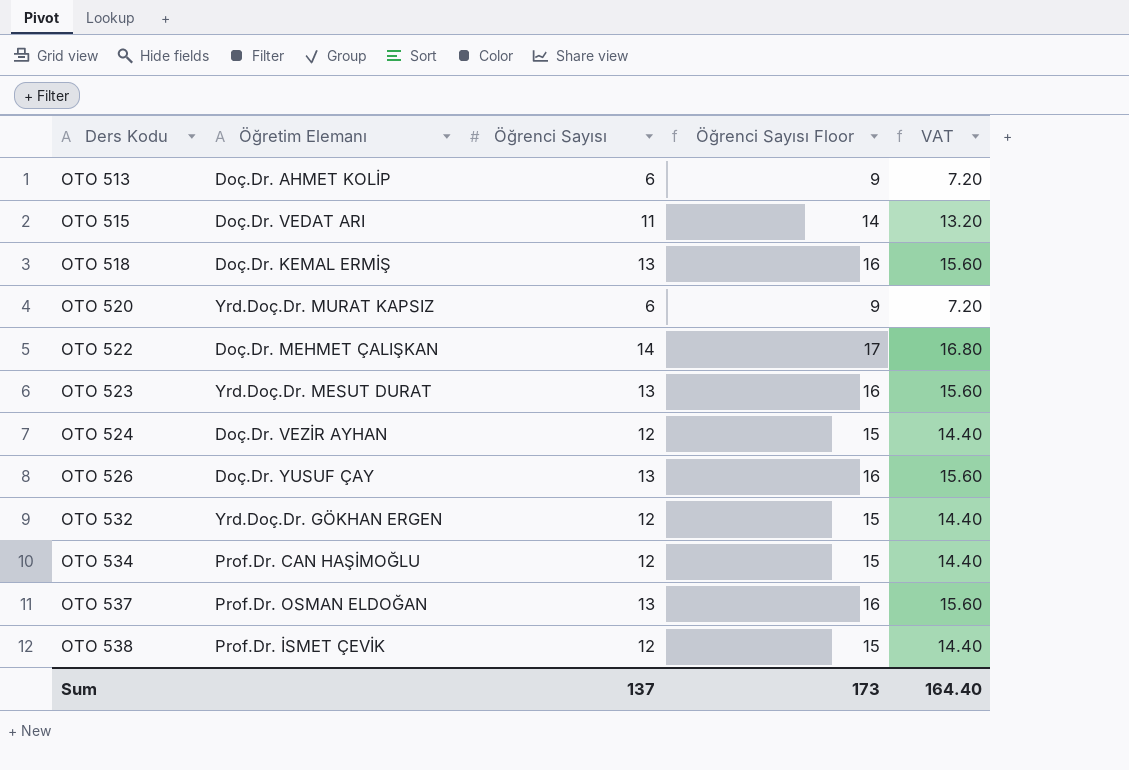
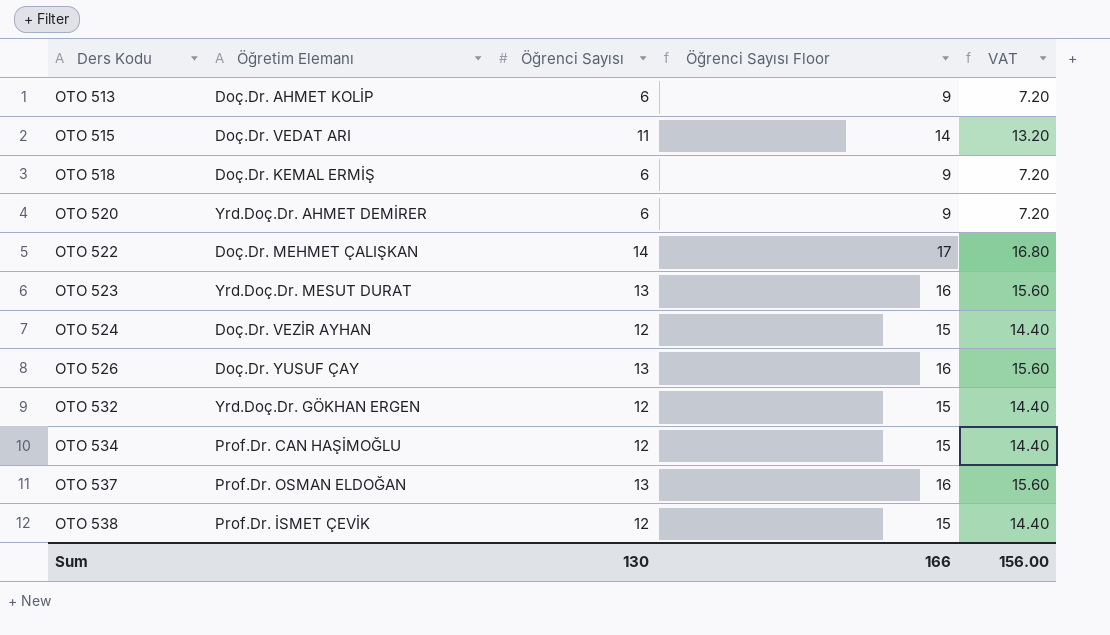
OTO 518 | Öğrenci Sayısı: 13 -> 6
OTO 518 | Öğrenci Sayısı Floor: 16 -> 9
OTO 518 | VAT: 15.60 -> 7.20
OTO 520 | Öğretim Elemanı: Yrd.Doç.Dr. MURAT KAPSIZ -> Yrd.Doç.Dr. AHMET DEMİRER
Sum | Öğrenci Sayısı: 137 -> 130
Sum | Öğrenci Sayısı Floor: 173 -> 166
Sum | VAT: 164.40 -> 156.00

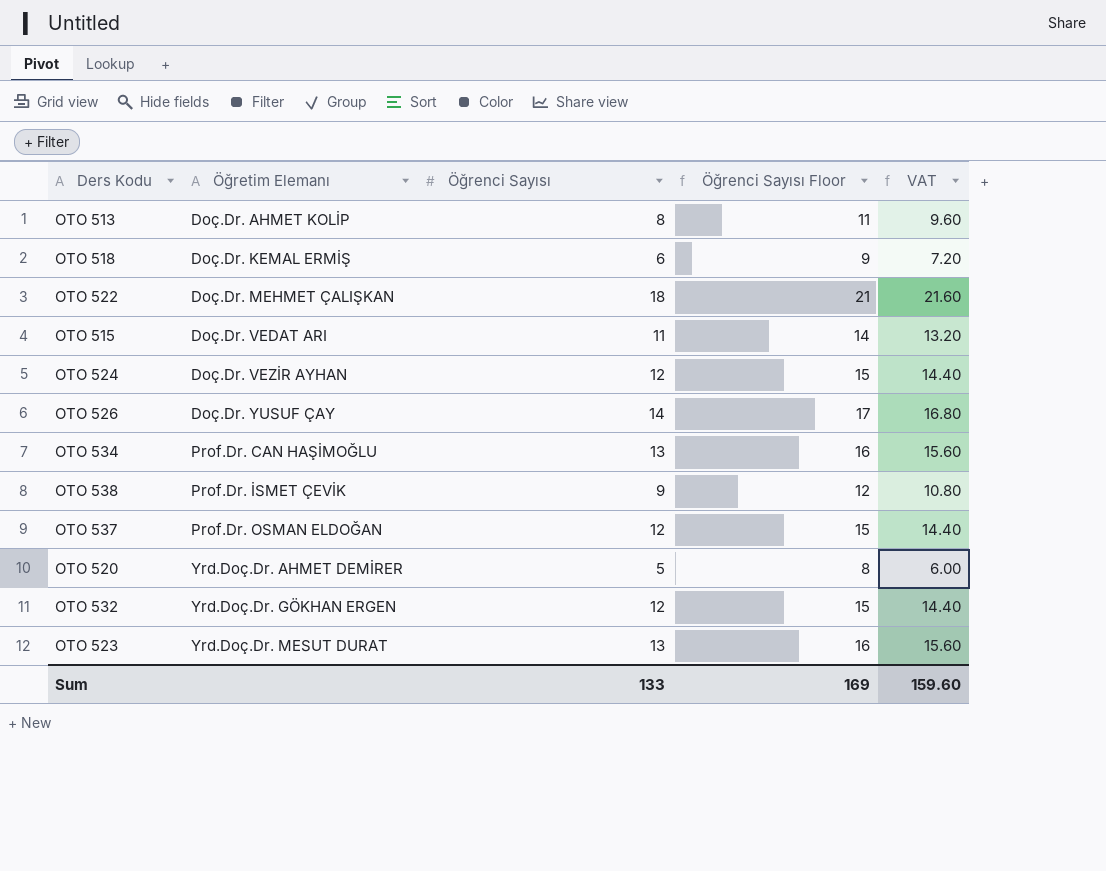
row order: Ders Kodu ascending -> Öğretim Elemanı ascending
OTO 513 | Öğrenci Sayısı: 6 -> 8
OTO 513 | Öğrenci Sayısı Floor: 9 -> 11
OTO 513 | VAT: 7.20 -> 9.60
OTO 522 | Öğrenci Sayısı: 14 -> 18
OTO 522 | Öğrenci Sayısı Floor: 17 -> 21
OTO 522 | VAT: 16.80 -> 21.60
OTO 526 | Öğrenci Sayısı: 13 -> 14
OTO 526 | Öğrenci Sayısı Floor: 16 -> 17
OTO 526 | VAT: 15.60 -> 16.80
OTO 534 | Öğrenci Sayısı: 12 -> 13
OTO 534 | Öğrenci Sayısı Floor: 15 -> 16
OTO 534 | VAT: 14.40 -> 15.60
OTO 538 | Öğrenci Sayısı: 12 -> 9
OTO 538 | Öğrenci Sayısı Floor: 15 -> 12
OTO 538 | VAT: 14.40 -> 10.80
OTO 537 | Öğrenci Sayısı: 13 -> 12
OTO 537 | Öğrenci Sayısı Floor: 16 -> 15
OTO 537 | VAT: 15.60 -> 14.40
OTO 520 | Öğrenci Sayısı: 6 -> 5
OTO 520 | Öğrenci Sayısı Floor: 9 -> 8
OTO 520 | VAT: 7.20 -> 6.00
Sum | Öğrenci Sayısı: 130 -> 133
Sum | Öğrenci Sayısı Floor: 166 -> 169
Sum | VAT: 156.00 -> 159.60

